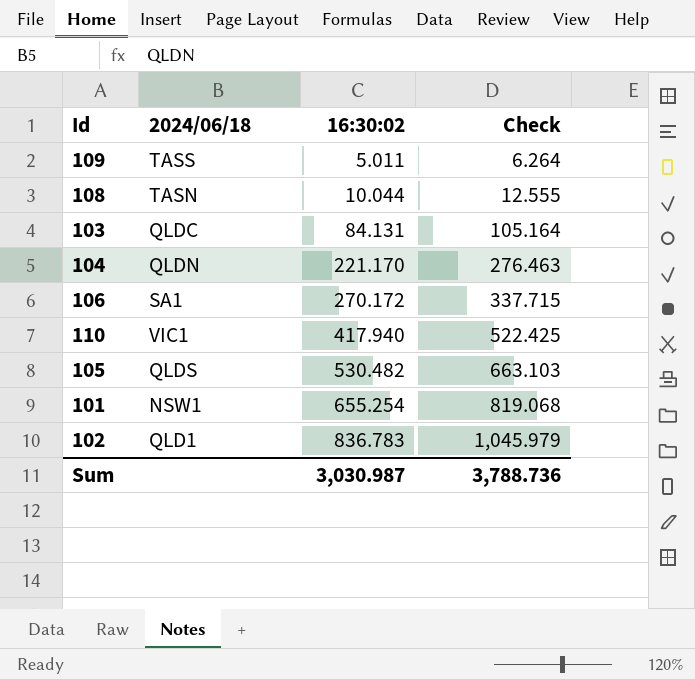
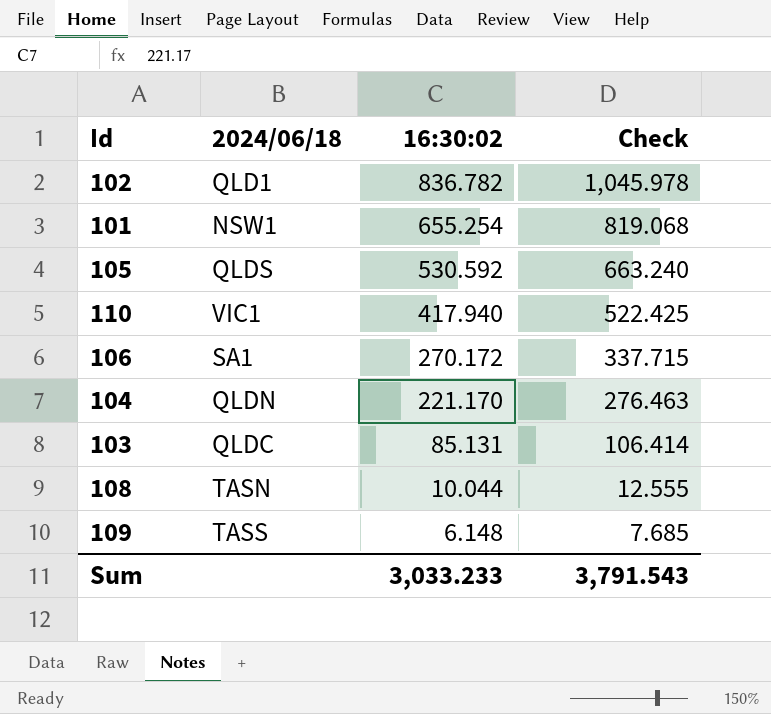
row order: 16:30:02 ascending -> 16:30:02 descending
102 | 16:30:02: 836.783 -> 836.782
102 | Check: 1,045.979 -> 1,045.978
105 | 16:30:02: 530.482 -> 530.592
105 | Check: 663.103 -> 663.240
103 | 16:30:02: 84.131 -> 85.131
103 | Check: 105.164 -> 106.414
109 | 16:30:02: 5.011 -> 6.148
109 | Check: 6.264 -> 7.685
Sum | 16:30:02: 3,030.987 -> 3,033.233
Sum | Check: 3,788.736 -> 3,791.543

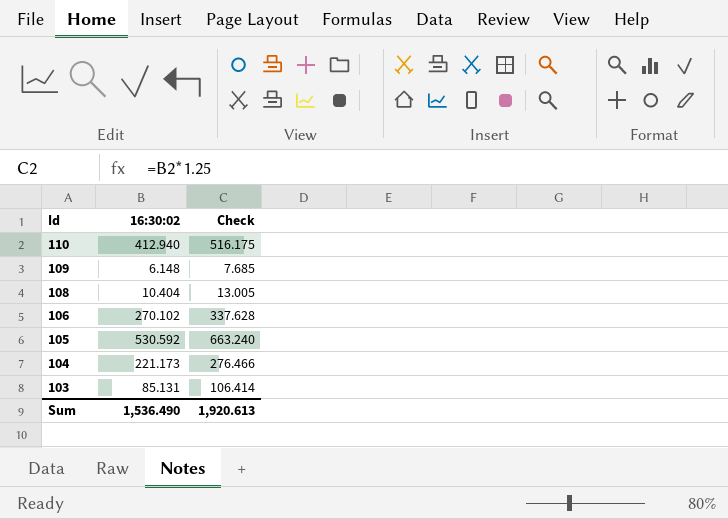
row order: 16:30:02 descending -> Id descending
column 2024/06/18 | position: 2 -> none
row 102: QLD1 | 836.782 | 1,045.978 -> none
row 101: NSW1 | 655.254 | 819.068 -> none
110 | 16:30:02: 417.940 -> 412.940
110 | Check: 522.425 -> 516.175
108 | 16:30:02: 10.044 -> 10.404
108 | Check: 12.555 -> 13.005
106 | 16:30:02: 270.172 -> 270.102
106 | Check: 337.715 -> 337.628
104 | 16:30:02: 221.170 -> 221.173
104 | Check: 276.463 -> 276.466
Sum | 16:30:02: 3,033.233 -> 1,536.490
Sum | Check: 3,791.543 -> 1,920.613

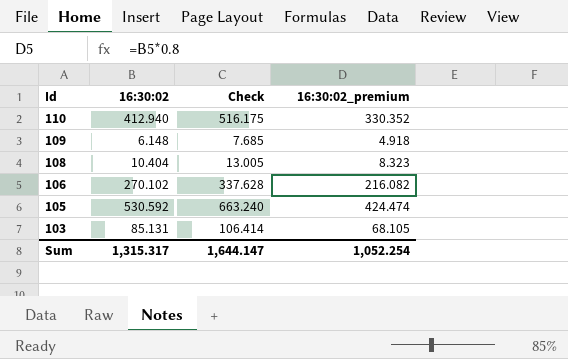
column 16:30:02_premium | formula: none -> [16:30:02] * 0.8
row 104: 221.173 | 276.466 -> none
Sum | 16:30:02: 1,536.490 -> 1,315.317
Sum | Check: 1,920.613 -> 1,644.147

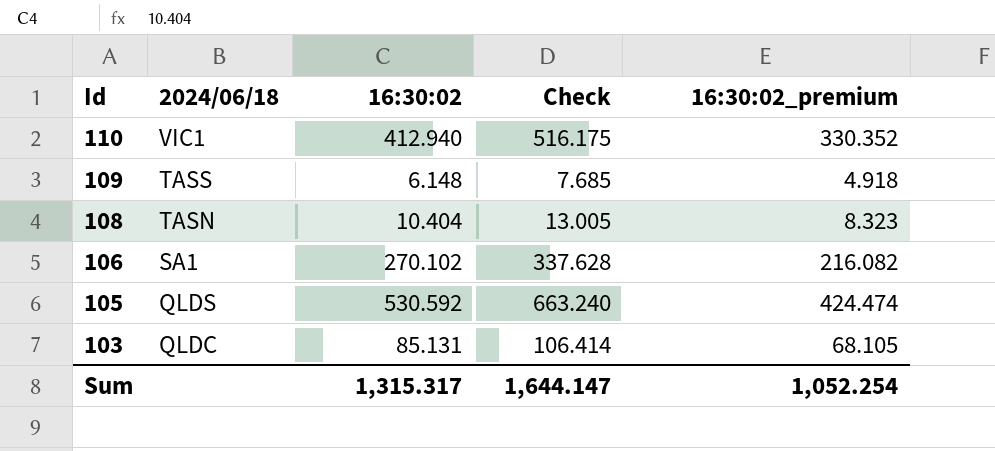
column 2024/06/18 | position: none -> 2

